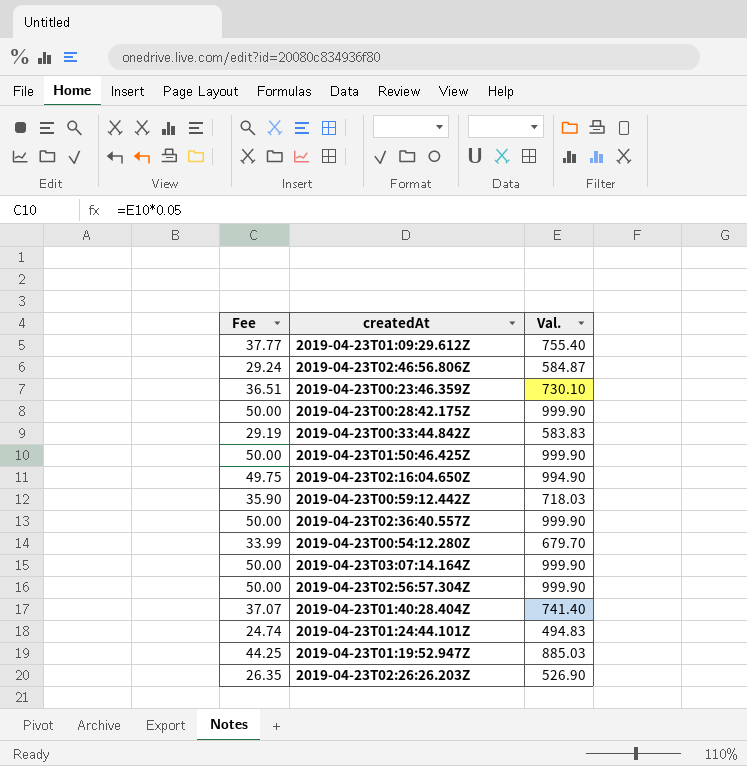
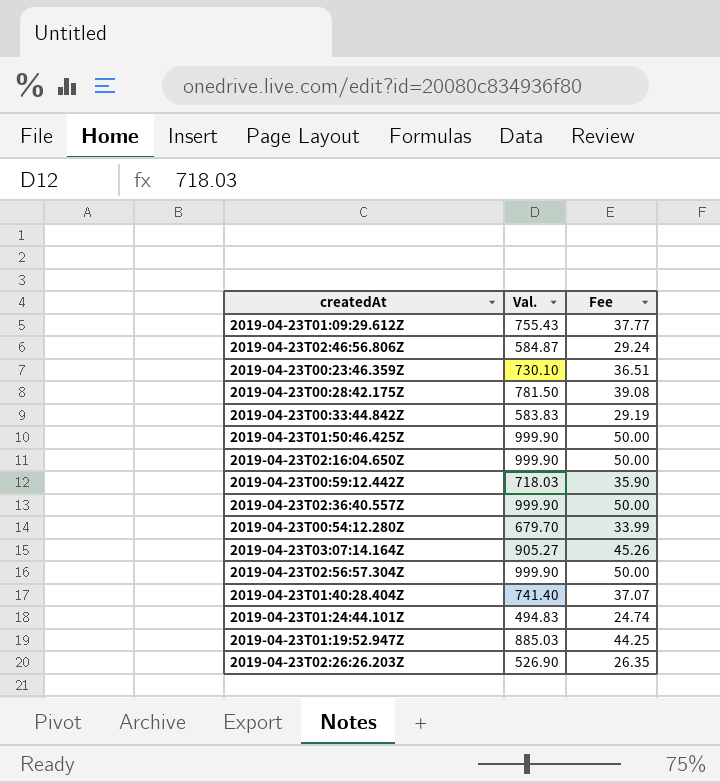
column Fee | position: 1 -> 3
2019-04-23T01:09:29.612Z | Val.: 755.40 -> 755.43
2019-04-23T00:28:42.175Z | Val.: 999.90 -> 781.50
2019-04-23T00:28:42.175Z | Fee: 50.00 -> 39.08
2019-04-23T02:16:04.650Z | Val.: 994.90 -> 999.90
2019-04-23T02:16:04.650Z | Fee: 49.75 -> 50.00
2019-04-23T03:07:14.164Z | Val.: 999.90 -> 905.27
2019-04-23T03:07:14.164Z | Fee: 50.00 -> 45.26

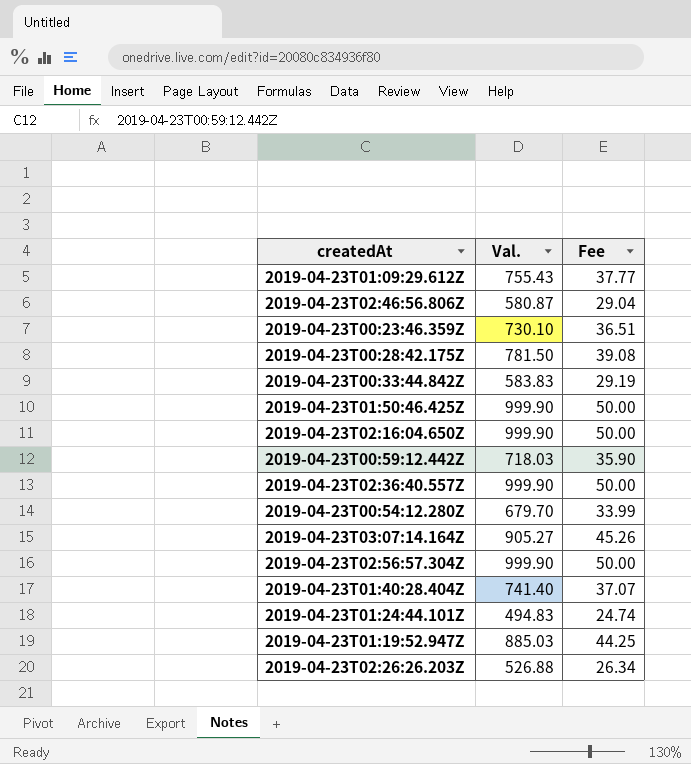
2019-04-23T02:46:56.806Z | Val.: 584.87 -> 580.87
2019-04-23T02:46:56.806Z | Fee: 29.24 -> 29.04
2019-04-23T02:26:26.203Z | Val.: 526.90 -> 526.88
2019-04-23T02:26:26.203Z | Fee: 26.35 -> 26.34

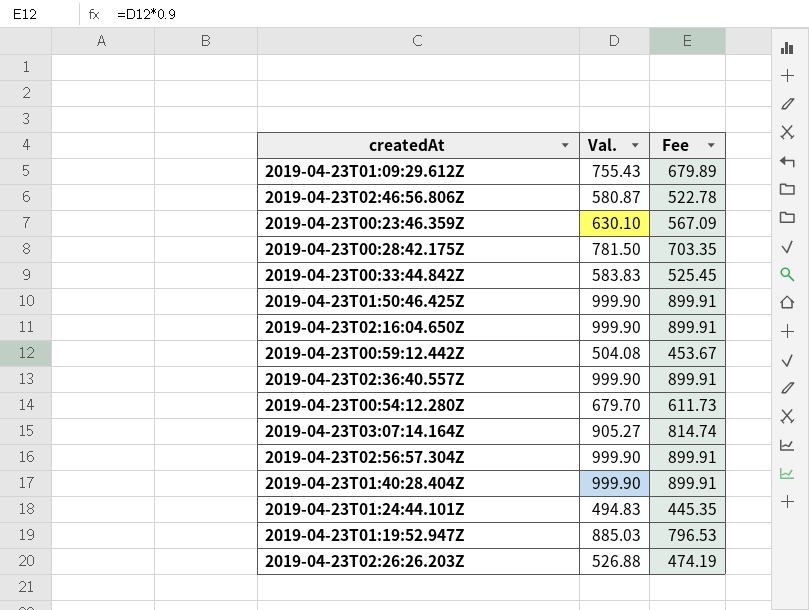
column Fee | formula: [Val.] * 0.05 -> [Val.] * 0.9
2019-04-23T00:23:46.359Z | Val.: 730.10 -> 630.10
2019-04-23T00:59:12.442Z | Val.: 718.03 -> 504.08
2019-04-23T01:40:28.404Z | Val.: 741.40 -> 999.90

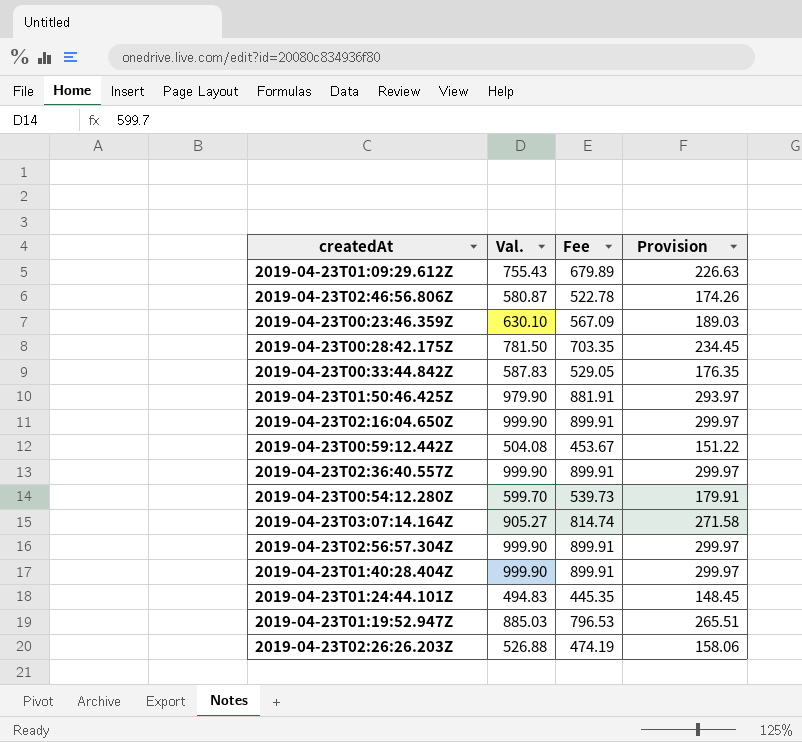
column Provision | formula: none -> [Val.] * 0.3
2019-04-23T00:33:44.842Z | Val.: 583.83 -> 587.83
2019-04-23T00:33:44.842Z | Fee: 525.45 -> 529.05
2019-04-23T01:50:46.425Z | Val.: 999.90 -> 979.90
2019-04-23T01:50:46.425Z | Fee: 899.91 -> 881.91
2019-04-23T00:54:12.280Z | Val.: 679.70 -> 599.70
2019-04-23T00:54:12.280Z | Fee: 611.73 -> 539.73

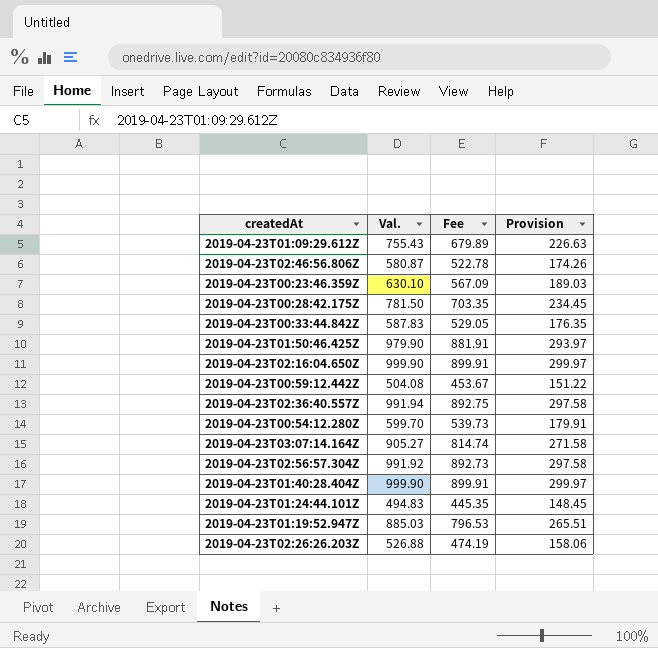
2019-04-23T02:36:40.557Z | Val.: 999.90 -> 991.94
2019-04-23T02:36:40.557Z | Fee: 899.91 -> 892.75
2019-04-23T02:36:40.557Z | Provision: 299.97 -> 297.58
2019-04-23T02:56:57.304Z | Val.: 999.90 -> 991.92
2019-04-23T02:56:57.304Z | Fee: 899.91 -> 892.73
2019-04-23T02:56:57.304Z | Provision: 299.97 -> 297.58

